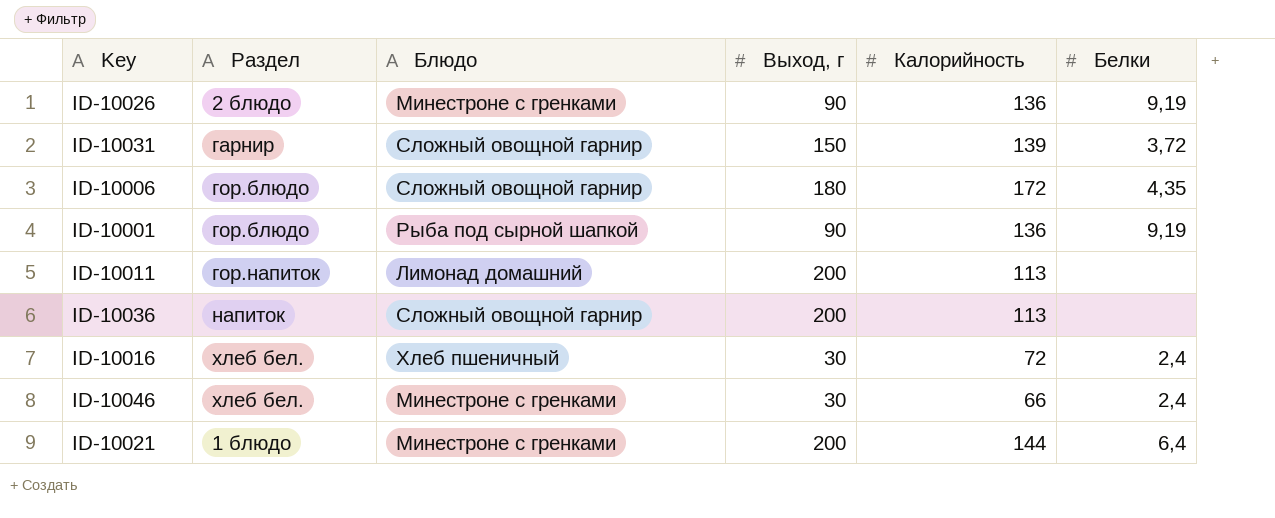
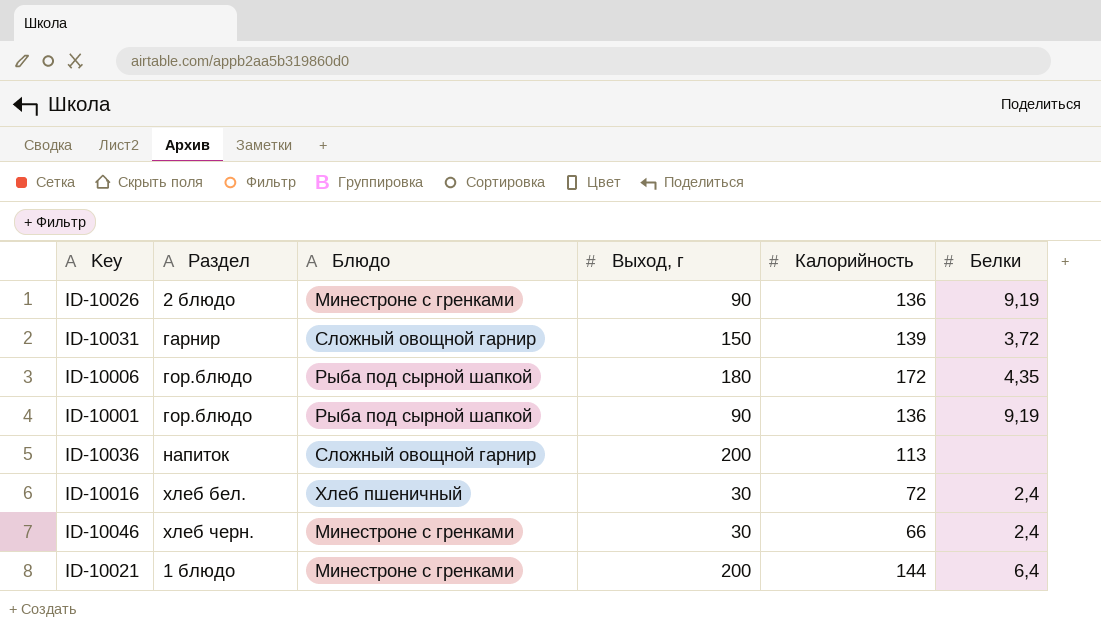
row ID-10011: гор.напиток | Лимонад домашний | 200 | 113 | none -> none
ID-10006 | Блюдо: Сложный овощной гарнир -> Рыба под сырной шапкой
ID-10046 | Раздел: хлеб бел. -> хлеб черн.

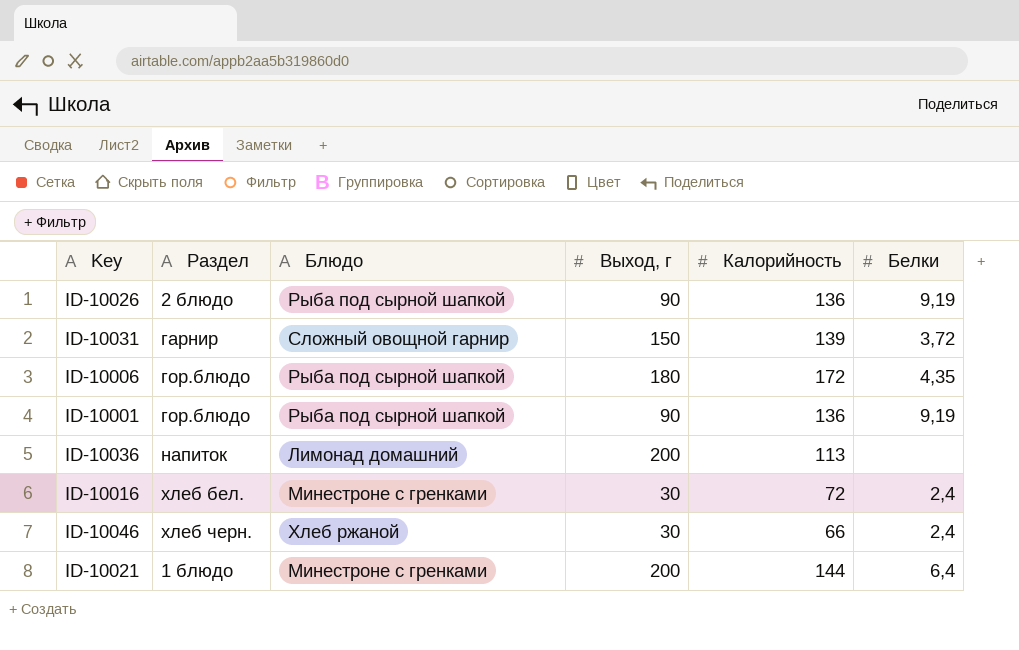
ID-10026 | Блюдо: Минестроне с гренками -> Рыба под сырной шапкой
ID-10036 | Блюдо: Сложный овощной гарнир -> Лимонад домашний
ID-10016 | Блюдо: Хлеб пшеничный -> Минестроне с гренками
ID-10046 | Блюдо: Минестроне с гренками -> Хлеб ржаной

